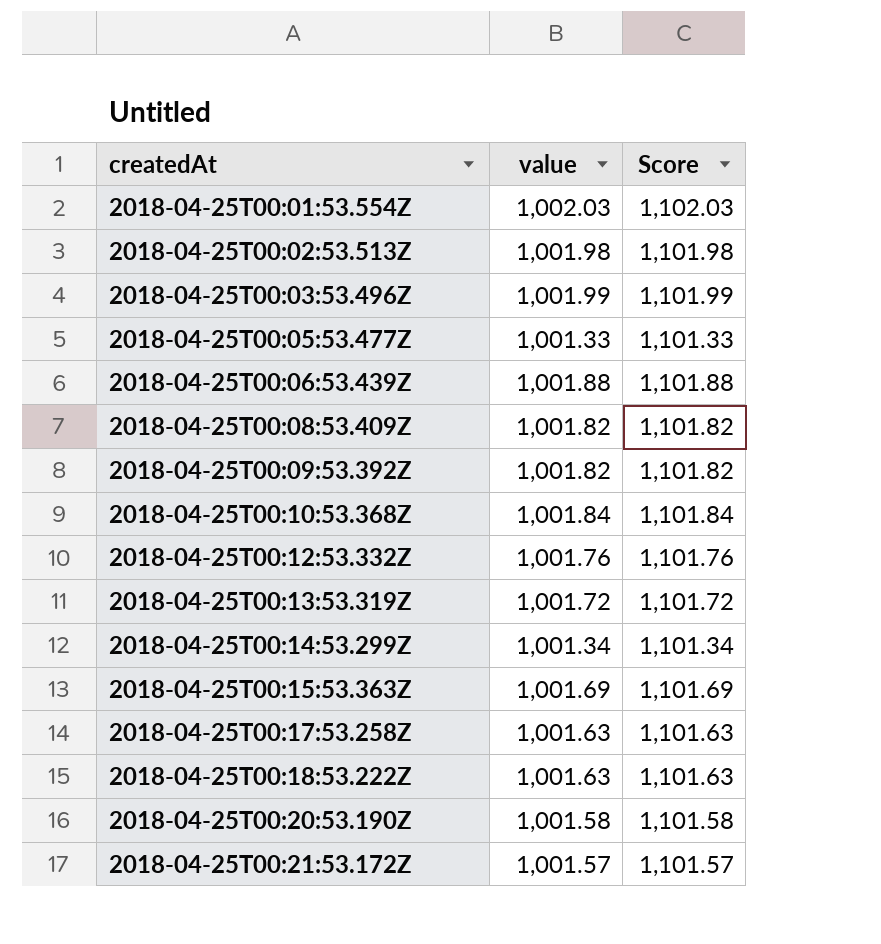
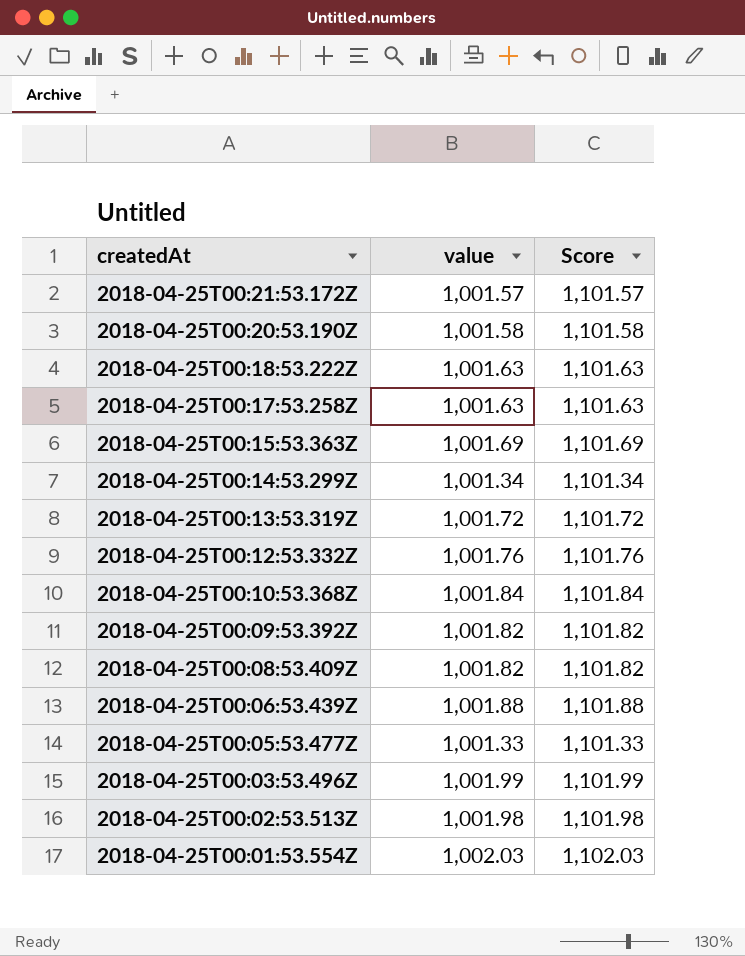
row order: createdAt ascending -> createdAt descending

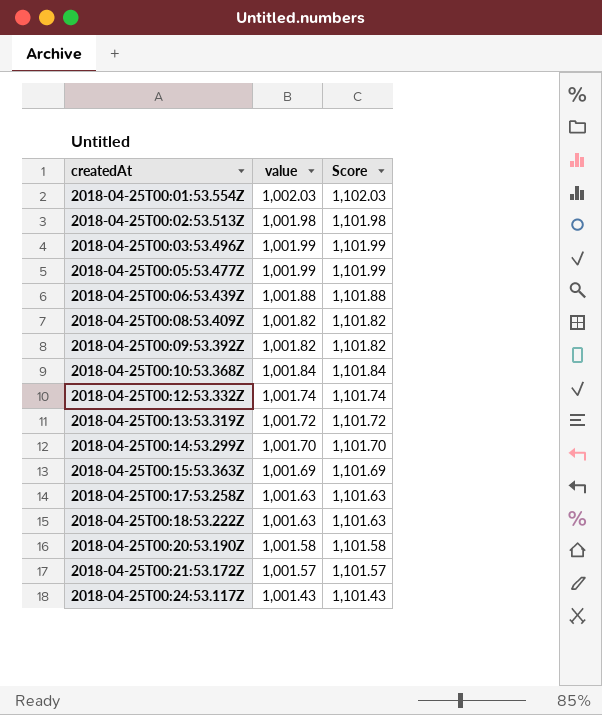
row order: createdAt descending -> createdAt ascending
2018-04-25T00:05:53.477Z | value: 1,001.33 -> 1,001.99
2018-04-25T00:05:53.477Z | Score: 1,101.33 -> 1,101.99
2018-04-25T00:12:53.332Z | value: 1,001.76 -> 1,001.74
2018-04-25T00:12:53.332Z | Score: 1,101.76 -> 1,101.74
2018-04-25T00:14:53.299Z | value: 1,001.34 -> 1,001.70
2018-04-25T00:14:53.299Z | Score: 1,101.34 -> 1,101.70
row 2018-04-25T00:24:53.117Z: none -> 1,001.43 | 1,101.43

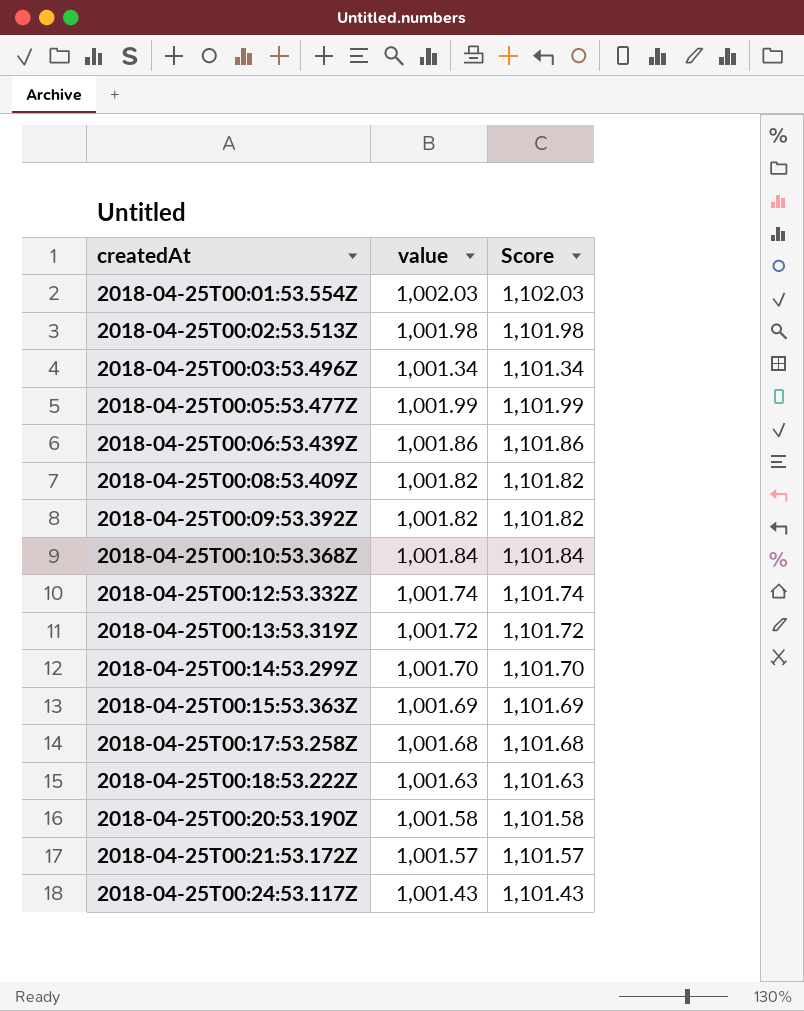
2018-04-25T00:03:53.496Z | value: 1,001.99 -> 1,001.34
2018-04-25T00:03:53.496Z | Score: 1,101.99 -> 1,101.34
2018-04-25T00:06:53.439Z | value: 1,001.88 -> 1,001.86
2018-04-25T00:06:53.439Z | Score: 1,101.88 -> 1,101.86
2018-04-25T00:17:53.258Z | value: 1,001.63 -> 1,001.68
2018-04-25T00:17:53.258Z | Score: 1,101.63 -> 1,101.68

